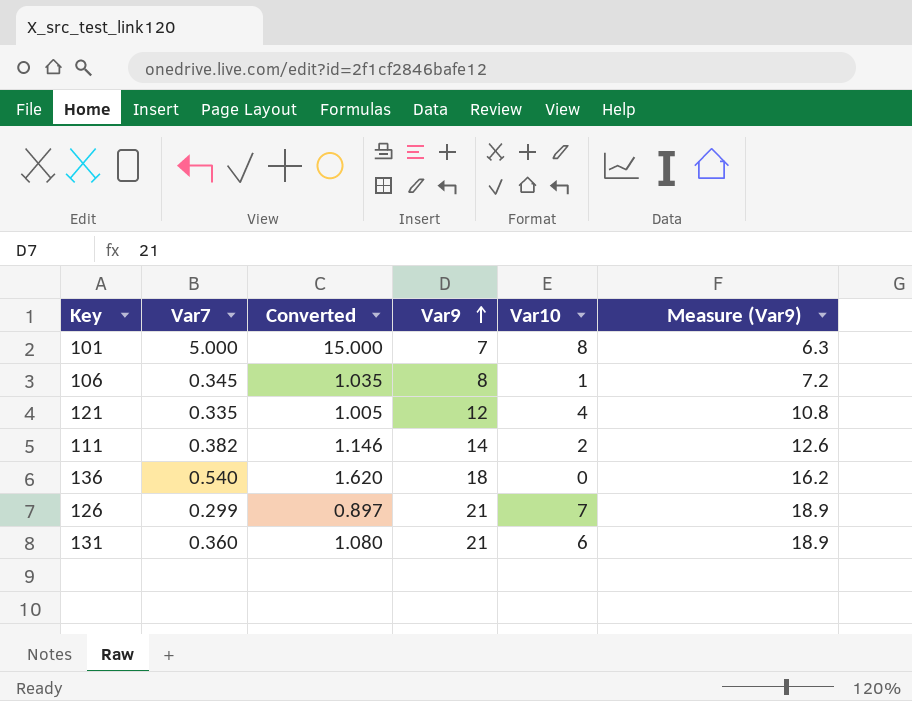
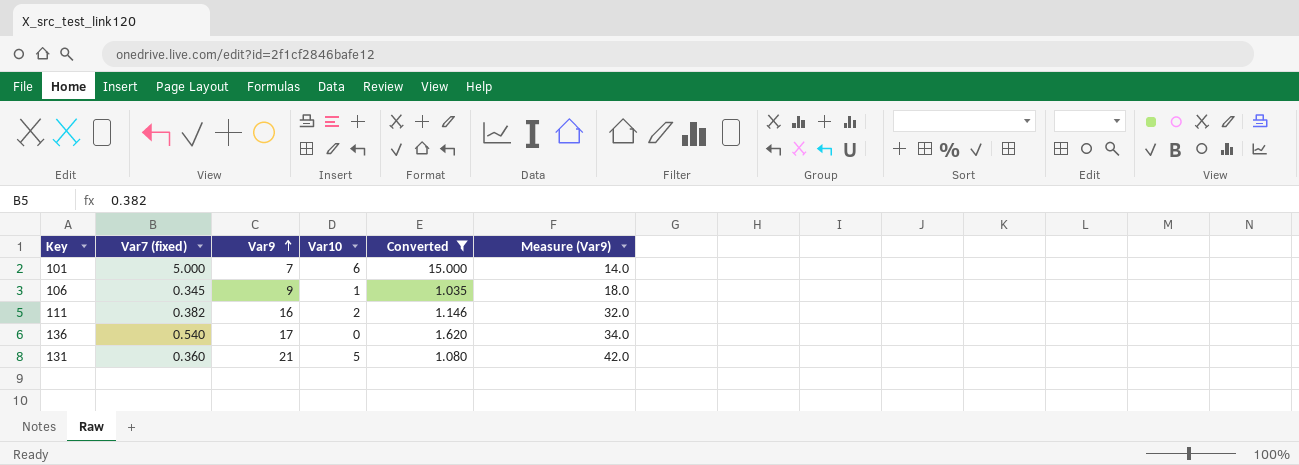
filter: none -> Converted >= 1.035
column name: Var7 -> Var7 (fixed)
column Converted | position: 3 -> 5
column Measure (Var9) | formula: [Var9] * 0.9 -> [Var9] * 2
101 | Var10: 8 -> 6
106 | Var9: 8 -> 9
111 | Var9: 14 -> 16
136 | Var9: 18 -> 17
131 | Var10: 6 -> 5

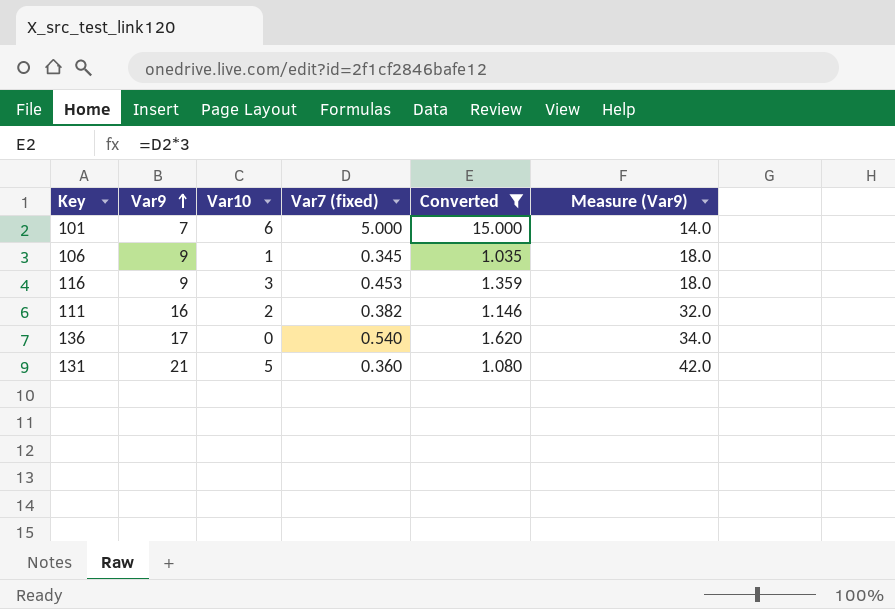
column Var7 (fixed) | position: 2 -> 4
row 116: none -> 9 | 3 | 0.453 | 1.359 | 18.0

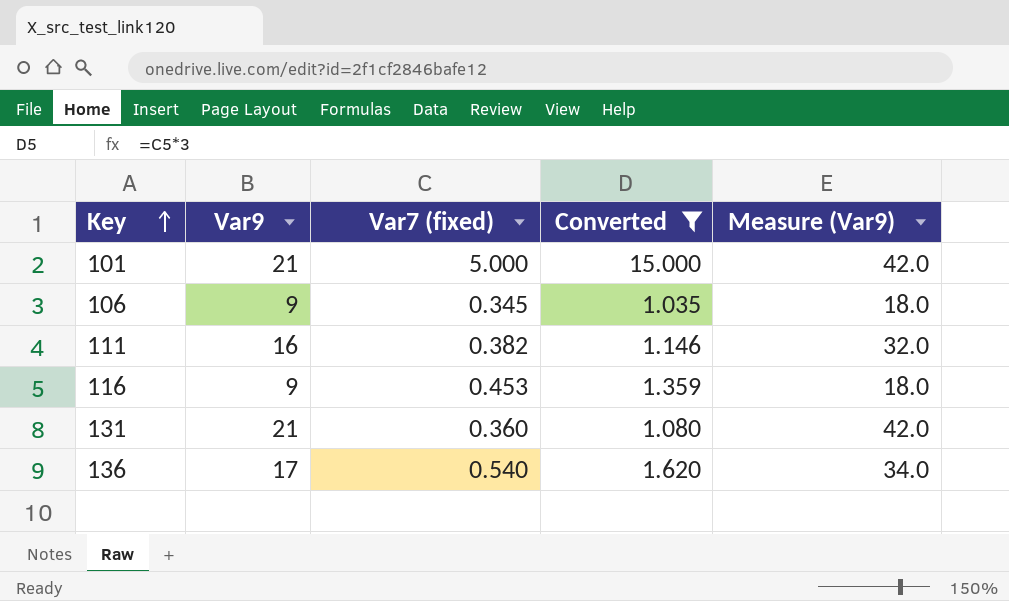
row order: Var9 ascending -> Key ascending
column Var10 | position: 3 -> none
101 | Var9: 7 -> 21
101 | Measure (Var9): 14.0 -> 42.0

